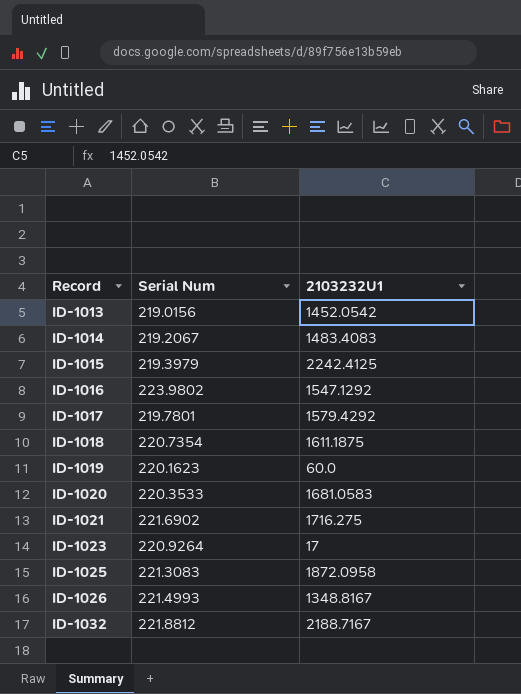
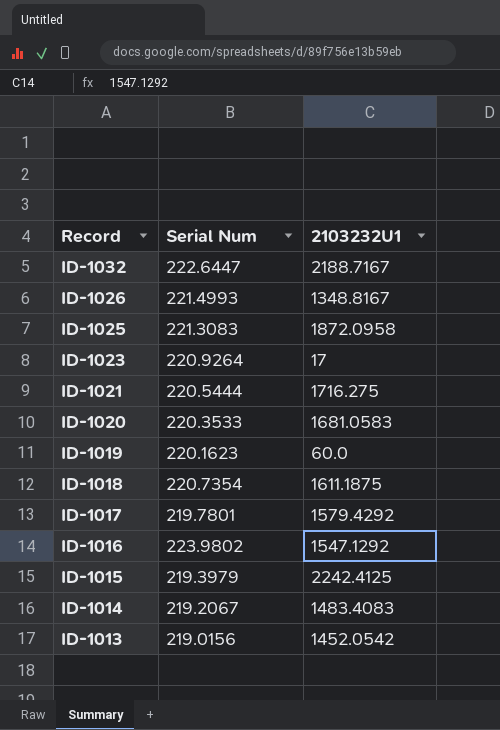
row order: Record ascending -> Record descending
ID-1032 | Serial Num: 221.8812 -> 222.6447
ID-1021 | Serial Num: 221.6902 -> 220.5444

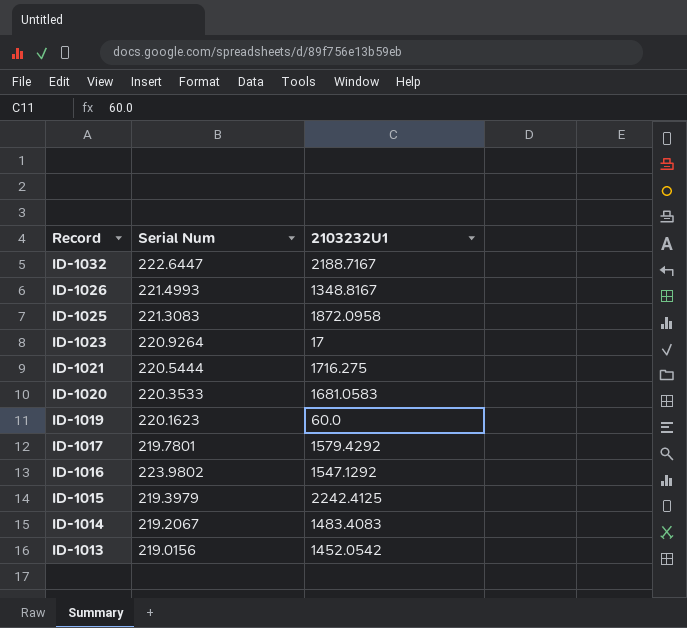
row ID-1018: 220.7354 | 1611.1875 -> none

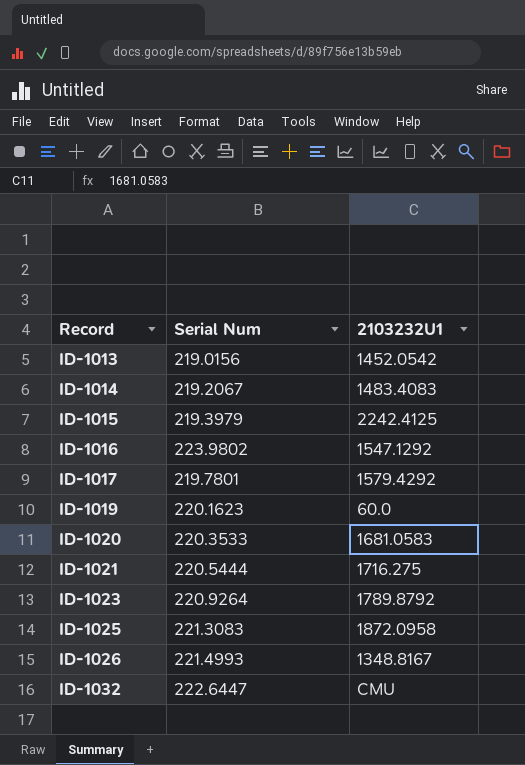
row order: Record descending -> Record ascending
ID-1023 | 2103232U1: 17 -> 1789.8792
ID-1032 | 2103232U1: 2188.7167 -> CMU

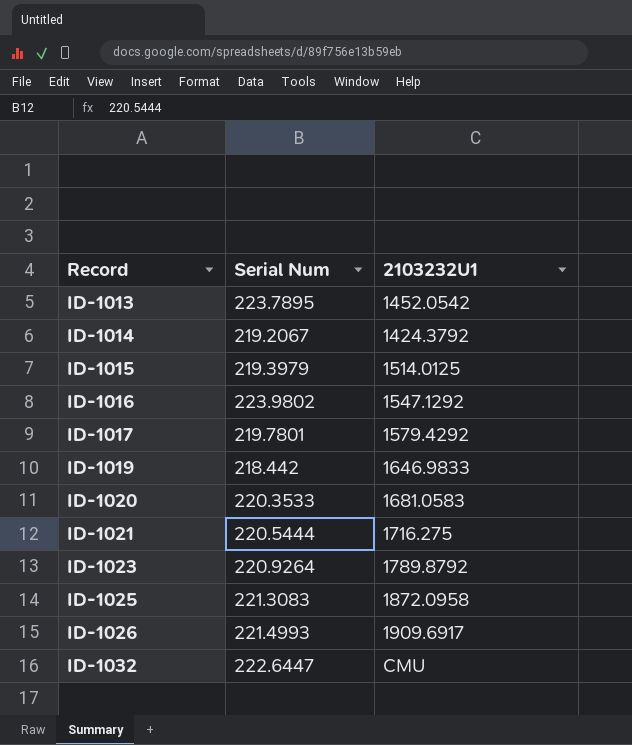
ID-1013 | Serial Num: 219.0156 -> 223.7895
ID-1014 | 2103232U1: 1483.4083 -> 1424.3792
ID-1015 | 2103232U1: 2242.4125 -> 1514.0125
ID-1019 | Serial Num: 220.1623 -> 218.442
ID-1019 | 2103232U1: 60.0 -> 1646.9833
ID-1026 | 2103232U1: 1348.8167 -> 1909.6917

